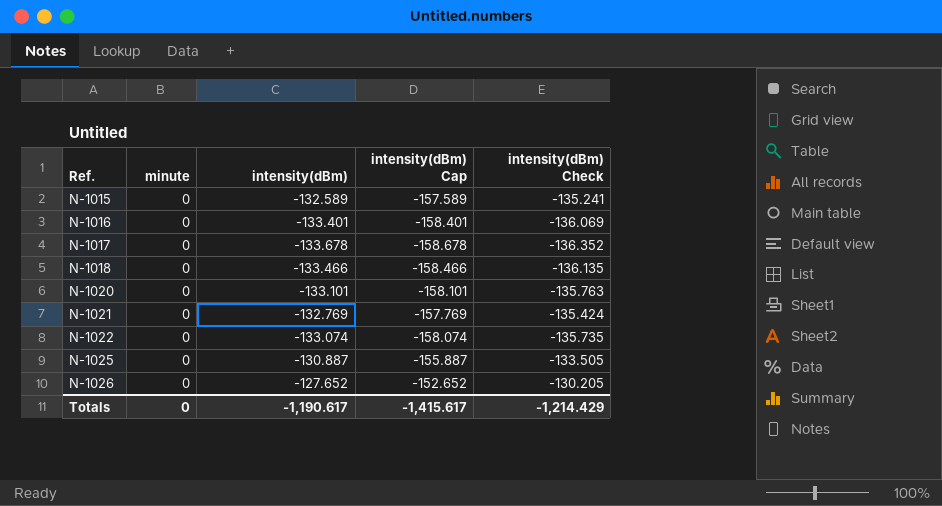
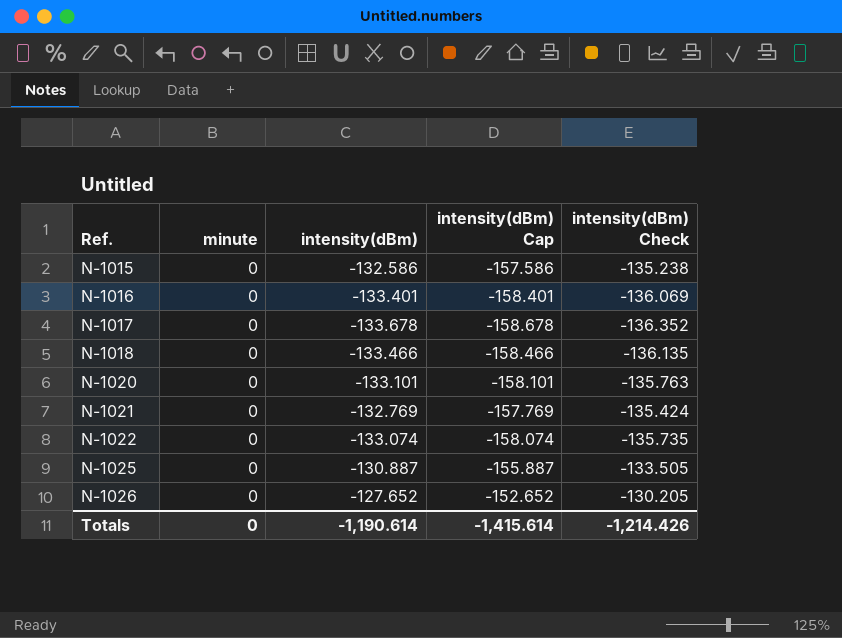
N-1015 | intensity(dBm): -132.589 -> -132.586
N-1015 | intensity(dBm) Cap: -157.589 -> -157.586
N-1015 | intensity(dBm) Check: -135.241 -> -135.238
Totals | intensity(dBm): -1,190.617 -> -1,190.614
Totals | intensity(dBm) Cap: -1,415.617 -> -1,415.614
Totals | intensity(dBm) Check: -1,214.429 -> -1,214.426

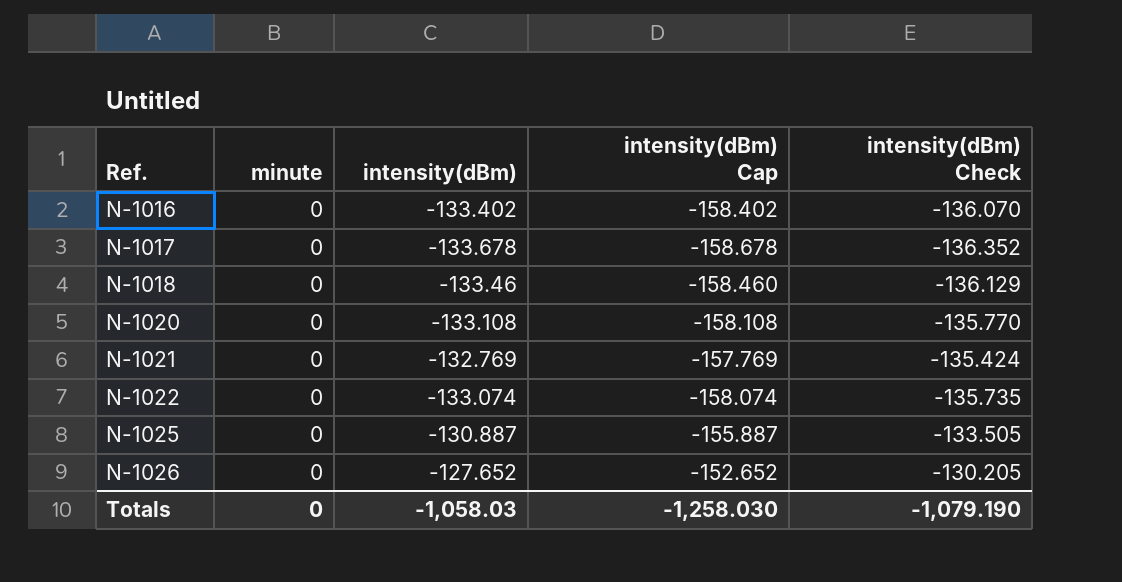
row N-1015: 0 | -132.586 | -157.586 | -135.238 -> none
N-1016 | intensity(dBm): -133.401 -> -133.402
N-1016 | intensity(dBm) Cap: -158.401 -> -158.402
N-1016 | intensity(dBm) Check: -136.069 -> -136.070
N-1018 | intensity(dBm): -133.466 -> -133.46
N-1018 | intensity(dBm) Cap: -158.466 -> -158.460
N-1018 | intensity(dBm) Check: -136.135 -> -136.129
N-1020 | intensity(dBm): -133.101 -> -133.108
N-1020 | intensity(dBm) Cap: -158.101 -> -158.108
N-1020 | intensity(dBm) Check: -135.763 -> -135.770
Totals | intensity(dBm): -1,190.614 -> -1,058.03
Totals | intensity(dBm) Cap: -1,415.614 -> -1,258.030
Totals | intensity(dBm) Check: -1,214.426 -> -1,079.190

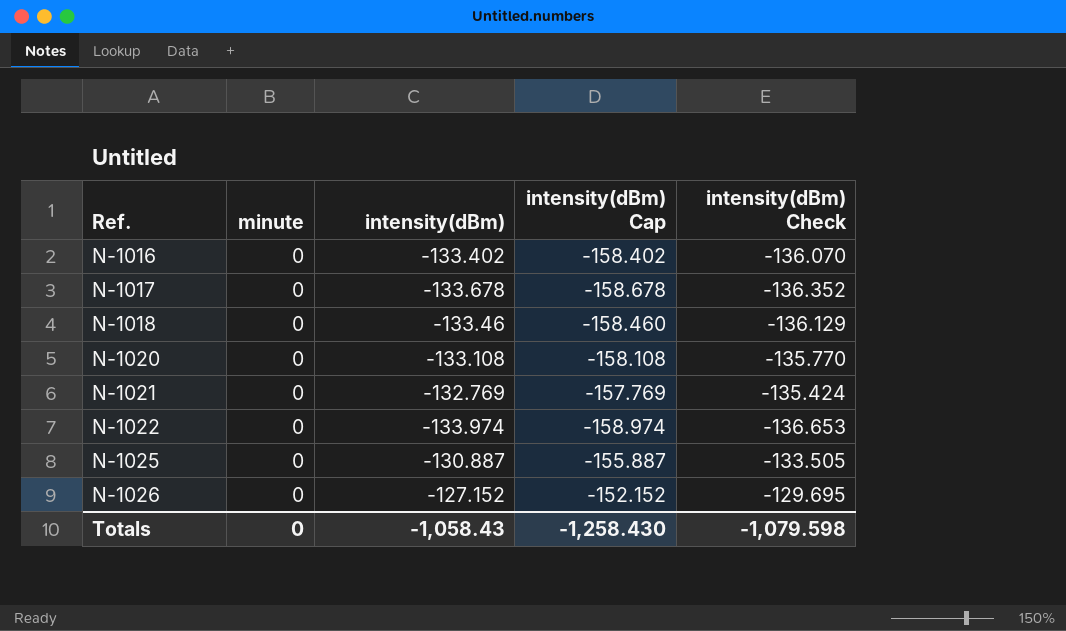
N-1022 | intensity(dBm): -133.074 -> -133.974
N-1022 | intensity(dBm) Cap: -158.074 -> -158.974
N-1022 | intensity(dBm) Check: -135.735 -> -136.653
N-1026 | intensity(dBm): -127.652 -> -127.152
N-1026 | intensity(dBm) Cap: -152.652 -> -152.152
N-1026 | intensity(dBm) Check: -130.205 -> -129.695
Totals | intensity(dBm): -1,058.03 -> -1,058.43
Totals | intensity(dBm) Cap: -1,258.030 -> -1,258.430
Totals | intensity(dBm) Check: -1,079.190 -> -1,079.598

